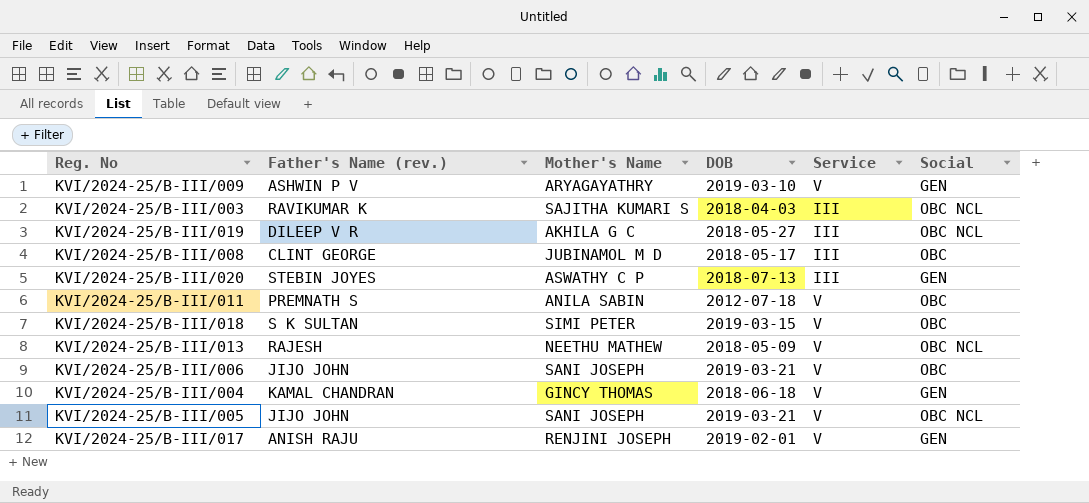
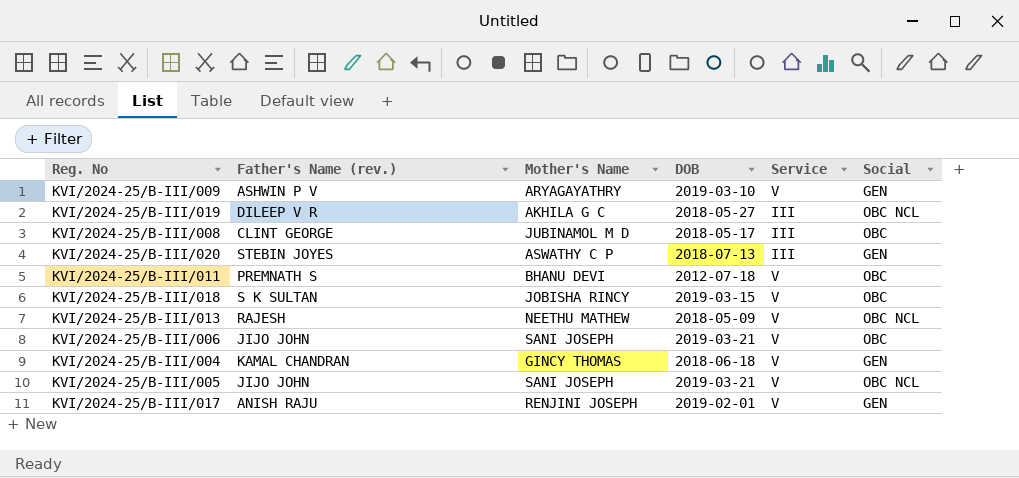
row KVI/2024-25/B-III/003: RAVIKUMAR K | SAJITHA KUMARI S | 2018-04-03 | III | OBC NCL -> none
KVI/2024-25/B-III/011 | Mother's Name: ANILA SABIN -> BHANU DEVI
KVI/2024-25/B-III/018 | Mother's Name: SIMI PETER -> JOBISHA RINCY

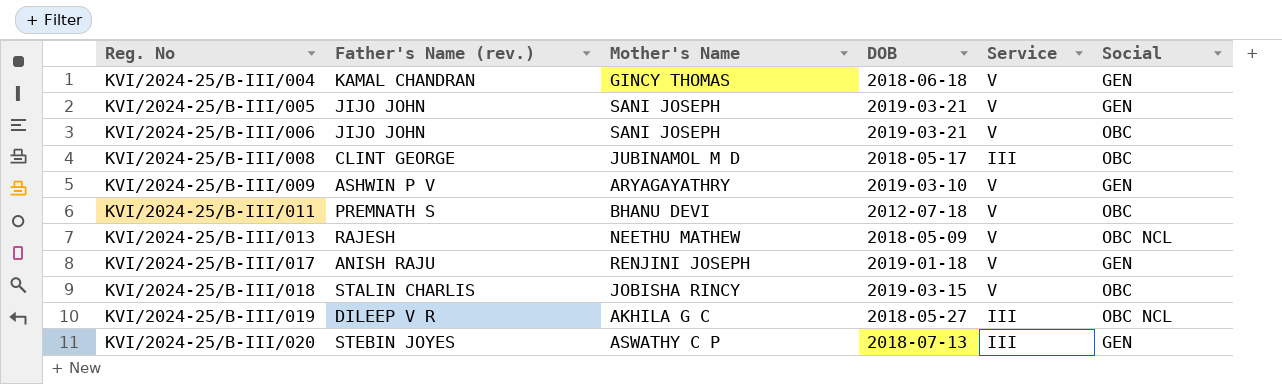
row order: none -> Reg. No ascending
KVI/2024-25/B-III/005 | Social: OBC NCL -> GEN
KVI/2024-25/B-III/017 | DOB: 2019-02-01 -> 2019-01-18
KVI/2024-25/B-III/018 | Father's Name (rev.): S K SULTAN -> STALIN CHARLIS

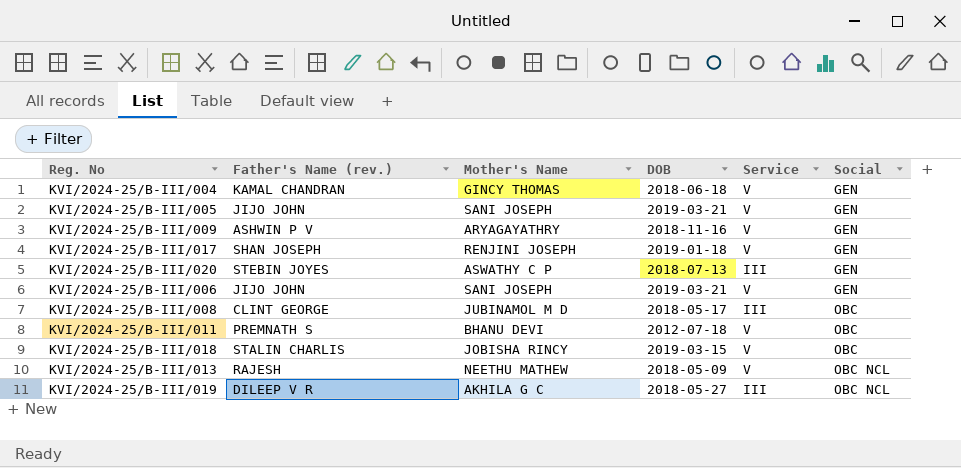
row order: Reg. No ascending -> Social ascending
KVI/2024-25/B-III/009 | DOB: 2019-03-10 -> 2018-11-16
KVI/2024-25/B-III/017 | Father's Name (rev.): ANISH RAJU -> SHAN JOSEPH
KVI/2024-25/B-III/006 | Social: OBC -> GEN

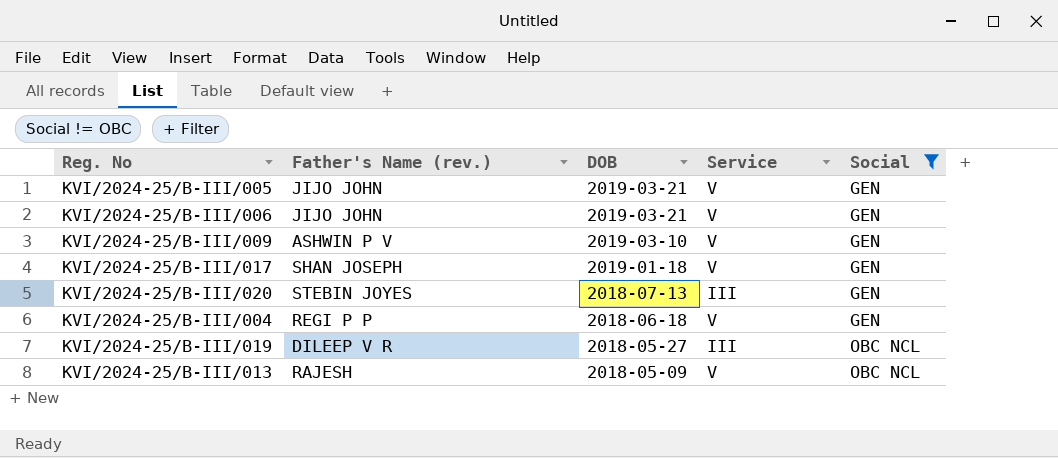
filter: none -> Social != OBC
row order: Social ascending -> DOB descending
column Mother's Name | position: 3 -> none
KVI/2024-25/B-III/009 | DOB: 2018-11-16 -> 2019-03-10
KVI/2024-25/B-III/004 | Father's Name (rev.): KAMAL CHANDRAN -> REGI P P

